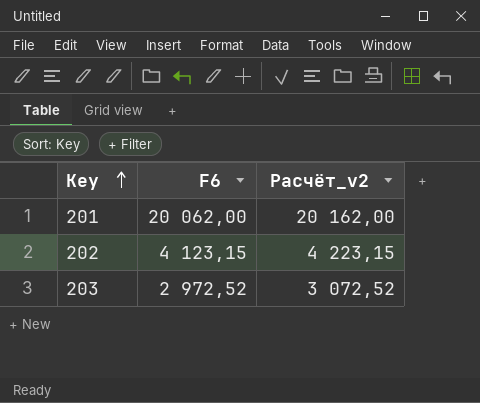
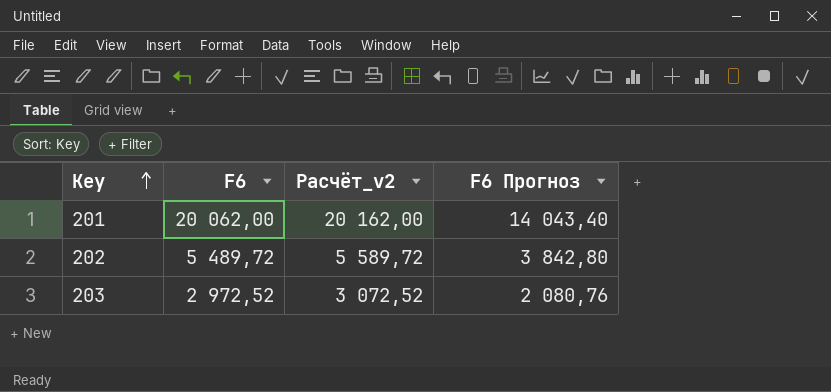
column F6 Прогноз | formula: none -> [F6] * 0,7
202 | F6: 4 123,15 -> 5 489,72
202 | Расчёт_v2: 4 223,15 -> 5 589,72

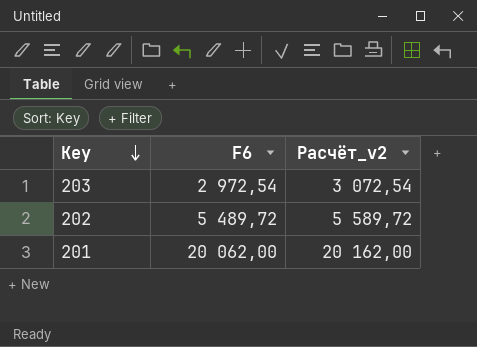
row order: Key ascending -> Key descending
column F6 Прогноз | formula: [F6] * 0,7 -> none
203 | F6: 2 972,52 -> 2 972,54
203 | Расчёт_v2: 3 072,52 -> 3 072,54

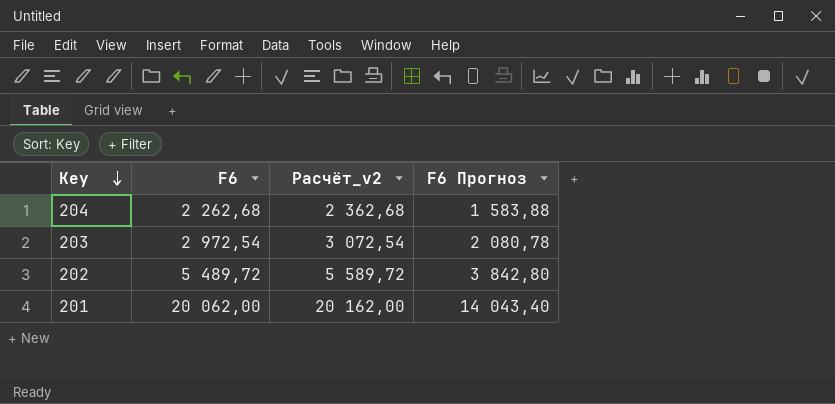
column F6 Прогноз | formula: none -> [F6] * 0,7
row 204: none -> 2 262,68 | 2 362,68 | 1 583,88

